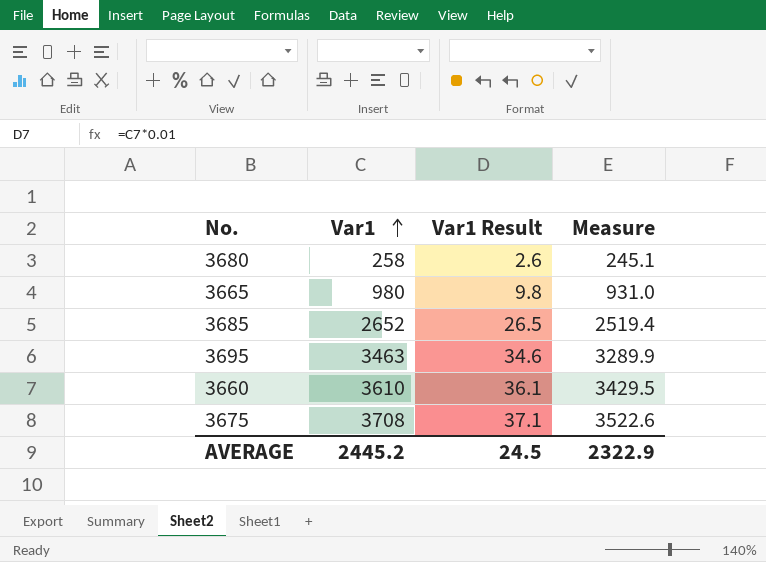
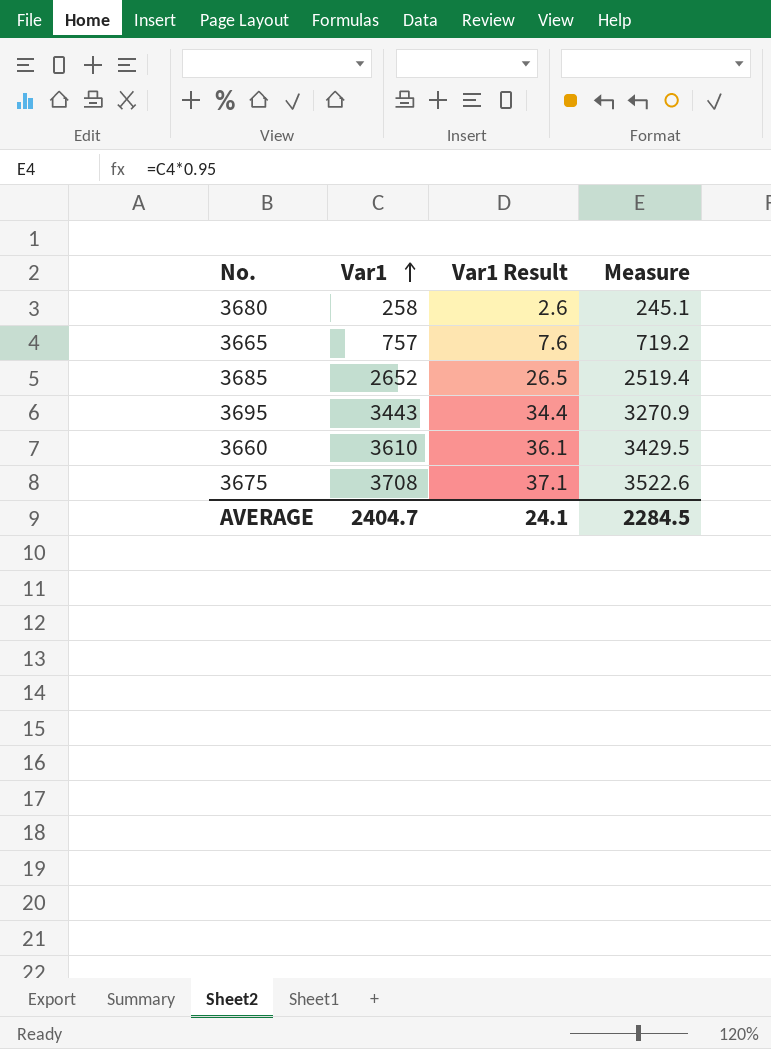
3665 | Var1: 980 -> 757
3665 | Var1 Result: 9.8 -> 7.6
3665 | Measure: 931.0 -> 719.2
3695 | Var1: 3463 -> 3443
3695 | Var1 Result: 34.6 -> 34.4
3695 | Measure: 3289.9 -> 3270.9
AVERAGE | Var1: 2445.2 -> 2404.7
AVERAGE | Var1 Result: 24.5 -> 24.1
AVERAGE | Measure: 2322.9 -> 2284.5

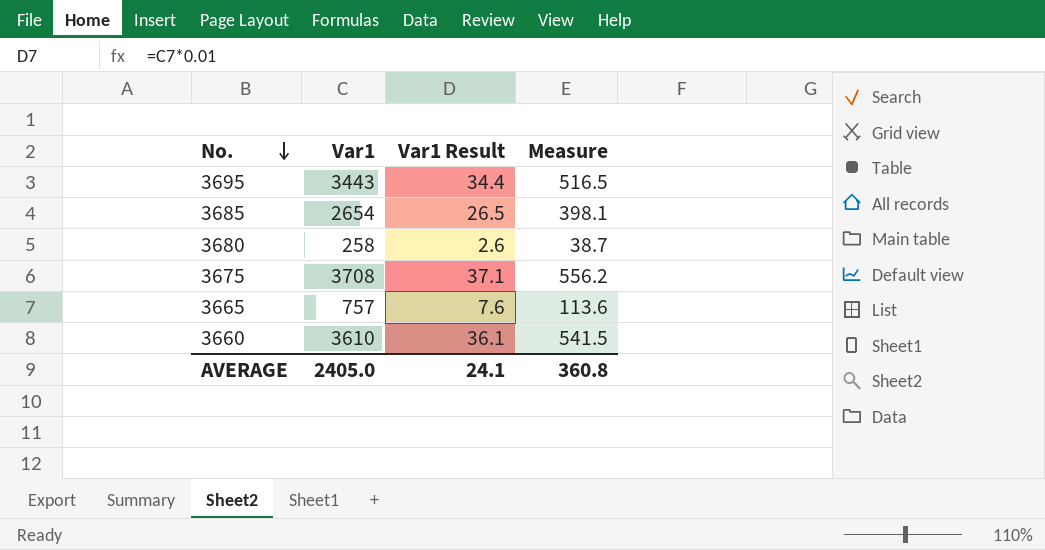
row order: Var1 ascending -> No. descending
column Measure | formula: [Var1] * 0.95 -> [Var1] * 0.15
3685 | Var1: 2652 -> 2654
AVERAGE | Var1: 2404.7 -> 2405.0
AVERAGE | Measure: 2284.5 -> 360.8

